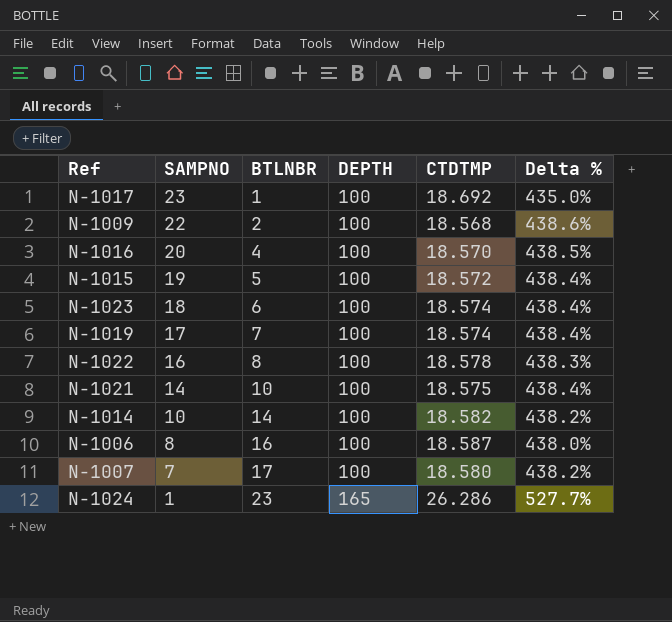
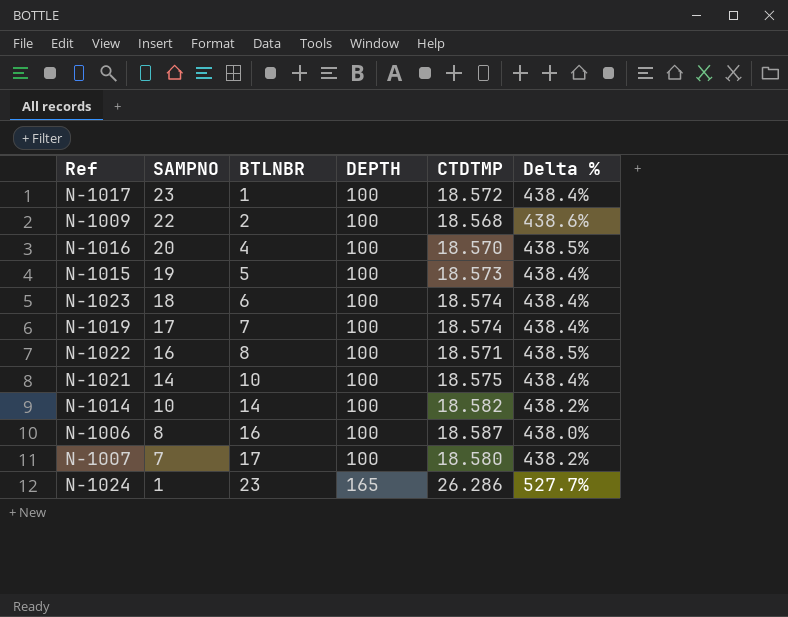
N-1017 | CTDTMP: 18.692 -> 18.572
N-1017 | Delta %: 435.0% -> 438.4%
N-1015 | CTDTMP: 18.572 -> 18.573
N-1022 | CTDTMP: 18.578 -> 18.571
N-1022 | Delta %: 438.3% -> 438.5%

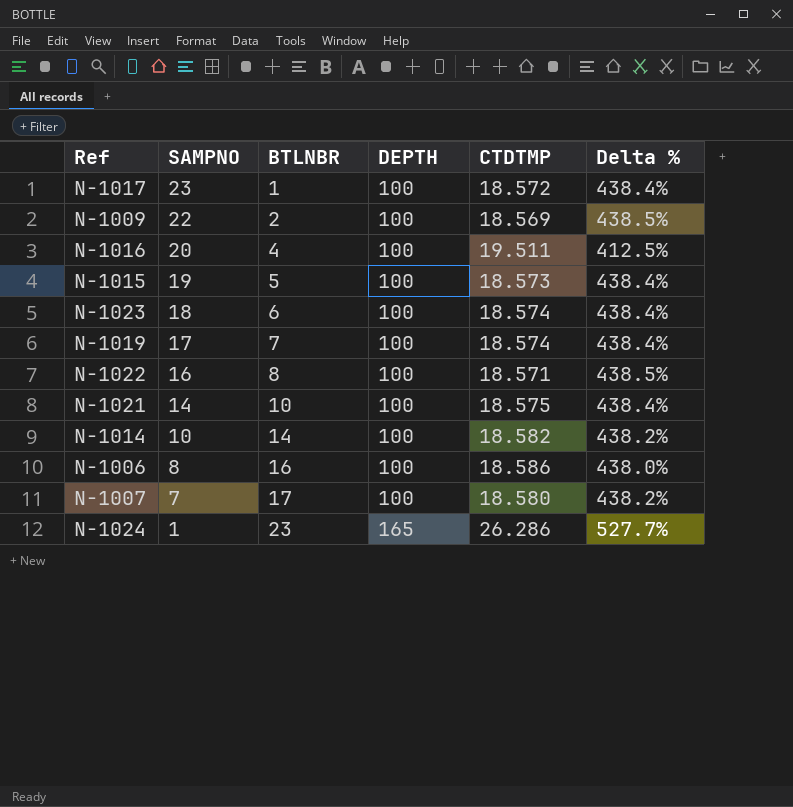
N-1009 | CTDTMP: 18.568 -> 18.569
N-1009 | Delta %: 438.6% -> 438.5%
N-1016 | CTDTMP: 18.570 -> 19.511
N-1016 | Delta %: 438.5% -> 412.5%
N-1006 | CTDTMP: 18.587 -> 18.586

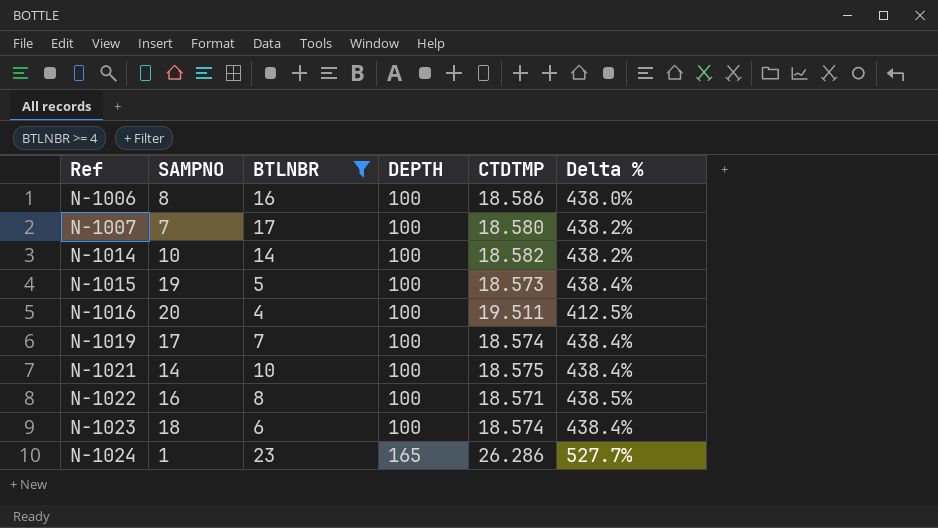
filter: none -> BTLNBR >= 4
row order: SAMPNO descending -> Ref ascending

